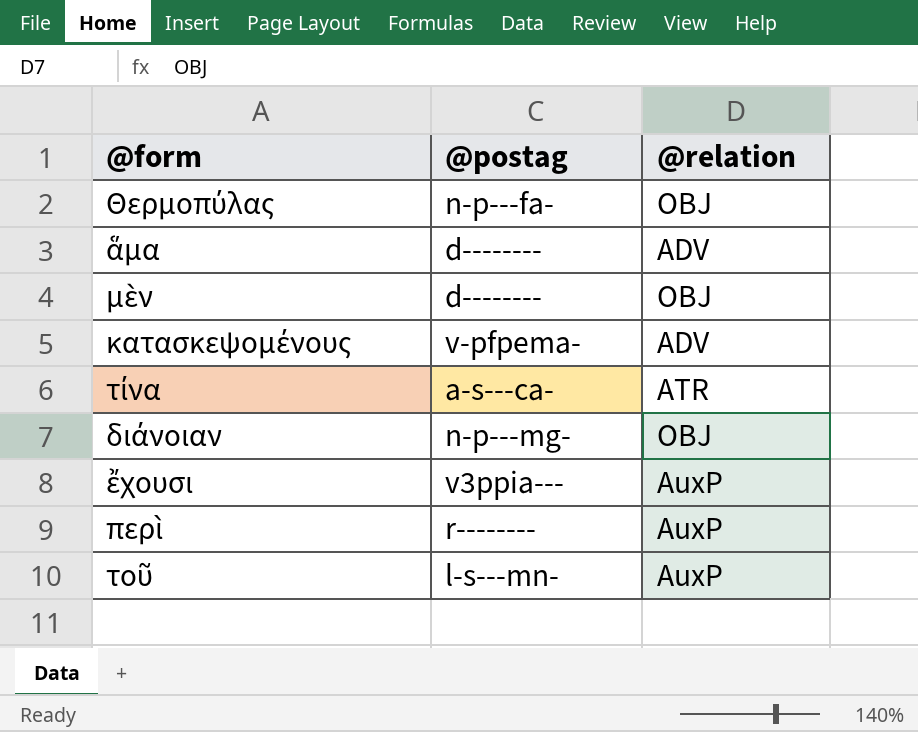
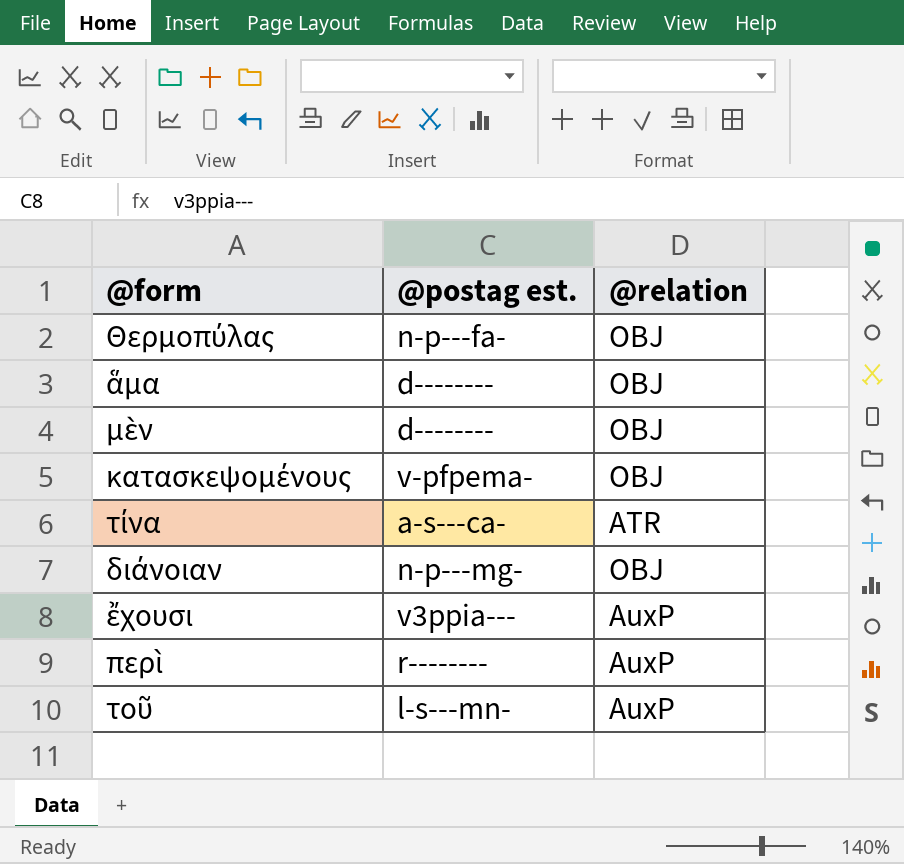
column name: @postag -> @postag est.
ἅμα | @relation: ADV -> OBJ
κατασκεψομένους | @relation: ADV -> OBJ

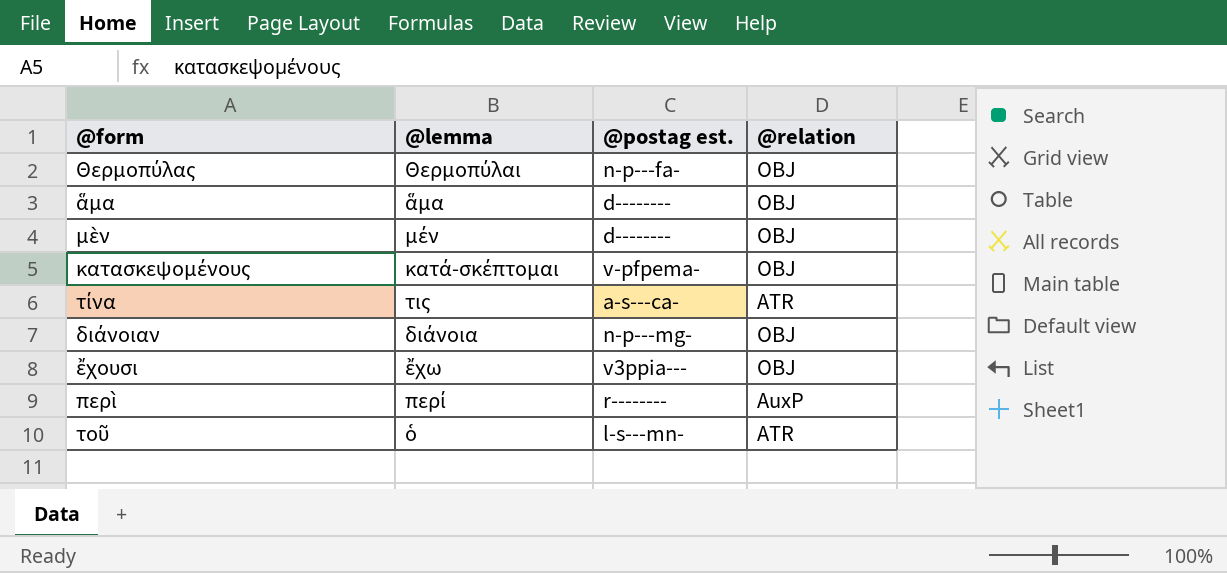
column @lemma | position: none -> 2
ἔχουσι | @relation: AuxP -> OBJ
τοῦ | @relation: AuxP -> ATR

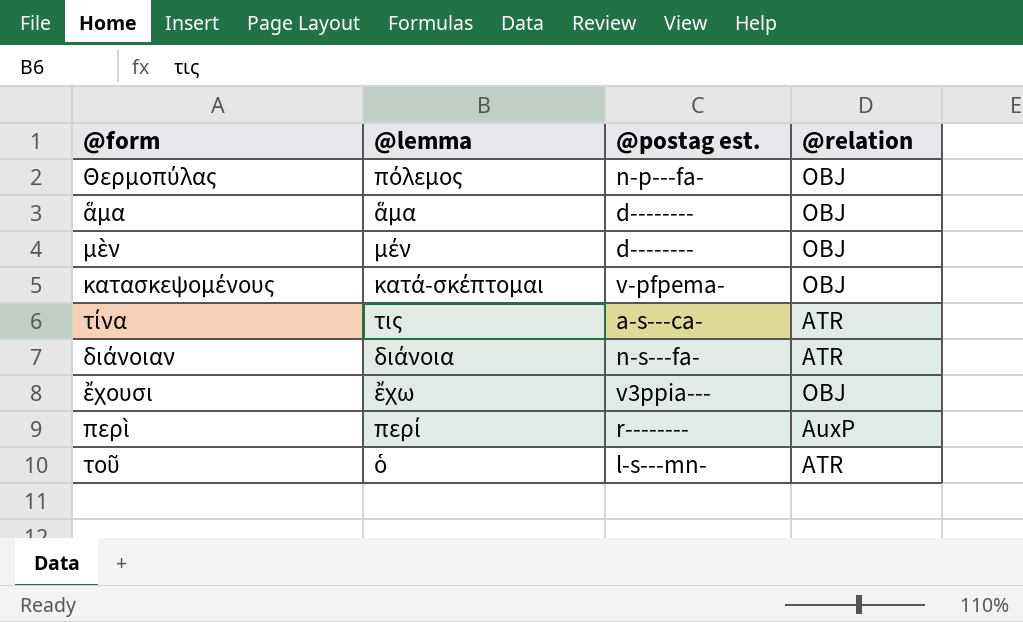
Θερμοπύλας | @lemma: Θερμοπύλαι -> πόλεμος
διάνοιαν | @postag est.: n-p---mg- -> n-s---fa-
διάνοιαν | @relation: OBJ -> ATR

